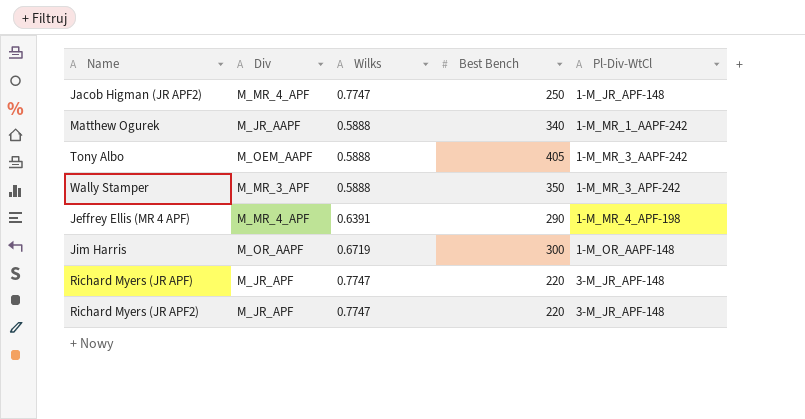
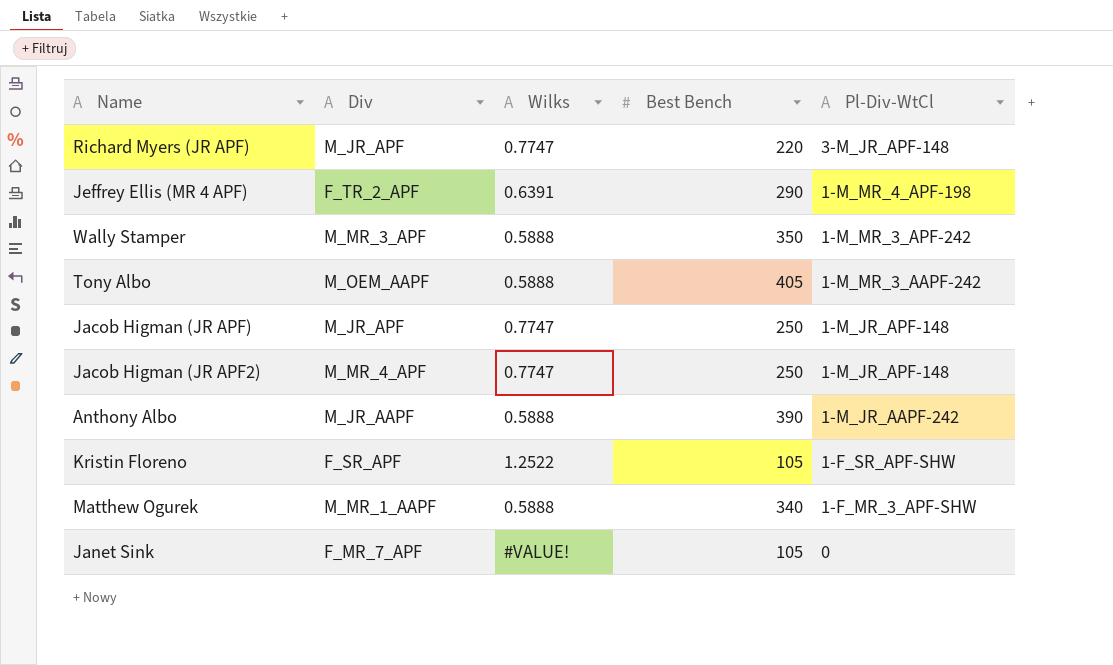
row order: Pl-Div-WtCl ascending -> Pl-Div-WtCl descending
row Jim Harris: M_OR_AAPF | 0.6719 | 300 | 1-M_OR_AAPF-148 -> none
row Richard Myers (JR APF2): M_JR_APF | 0.7747 | 220 | 3-M_JR_APF-148 -> none
Jeffrey Ellis (MR 4 APF) | Div: M_MR_4_APF -> F_TR_2_APF
row Jacob Higman (JR APF): none -> M_JR_APF | 0.7747 | 250 | 1-M_JR_APF-148
row Anthony Albo: none -> M_JR_AAPF | 0.5888 | 390 | 1-M_JR_AAPF-242
row Kristin Floreno: none -> F_SR_APF | 1.2522 | 105 | 1-F_SR_APF-SHW
Matthew Ogurek | Div: M_JR_AAPF -> M_MR_1_AAPF
Matthew Ogurek | Pl-Div-WtCl: 1-M_MR_1_AAPF-242 -> 1-F_MR_3_APF-SHW
row Janet Sink: none -> F_MR_7_APF | #VALUE! | 105 | 0

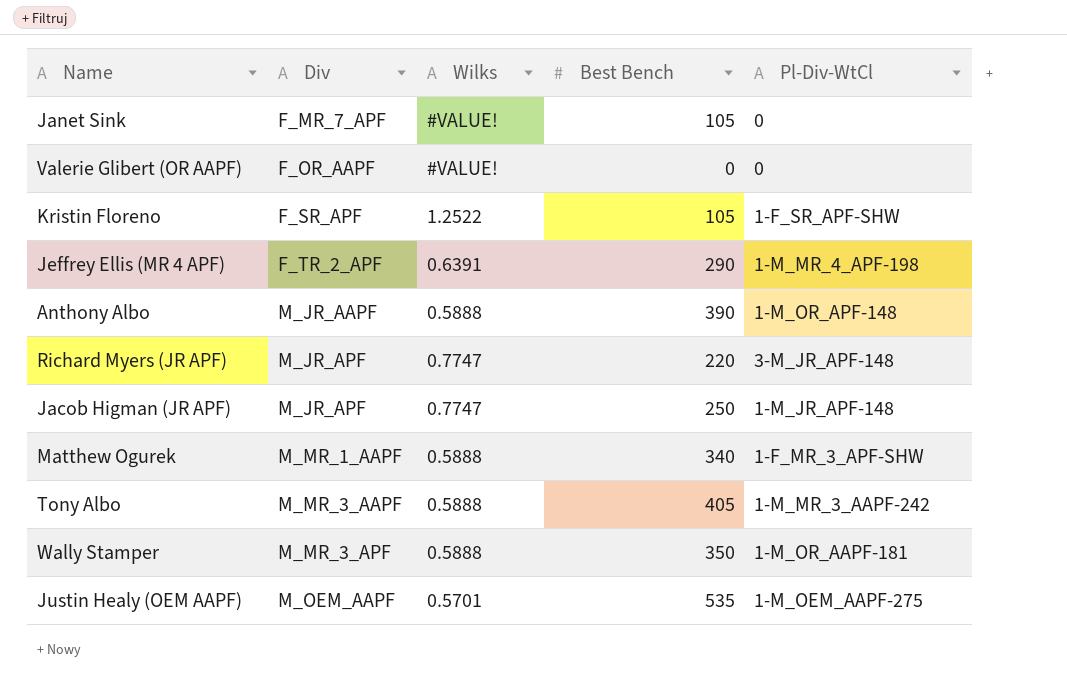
row order: Pl-Div-WtCl descending -> Div ascending
row Jacob Higman (JR APF2): M_MR_4_APF | 0.7747 | 250 | 1-M_JR_APF-148 -> none
row Valerie Glibert (OR AAPF): none -> F_OR_AAPF | #VALUE! | 0 | 0
Anthony Albo | Pl-Div-WtCl: 1-M_JR_AAPF-242 -> 1-M_OR_APF-148
Tony Albo | Div: M_OEM_AAPF -> M_MR_3_AAPF
Wally Stamper | Pl-Div-WtCl: 1-M_MR_3_APF-242 -> 1-M_OR_AAPF-181
row Justin Healy (OEM AAPF): none -> M_OEM_AAPF | 0.5701 | 535 | 1-M_OEM_AAPF-275

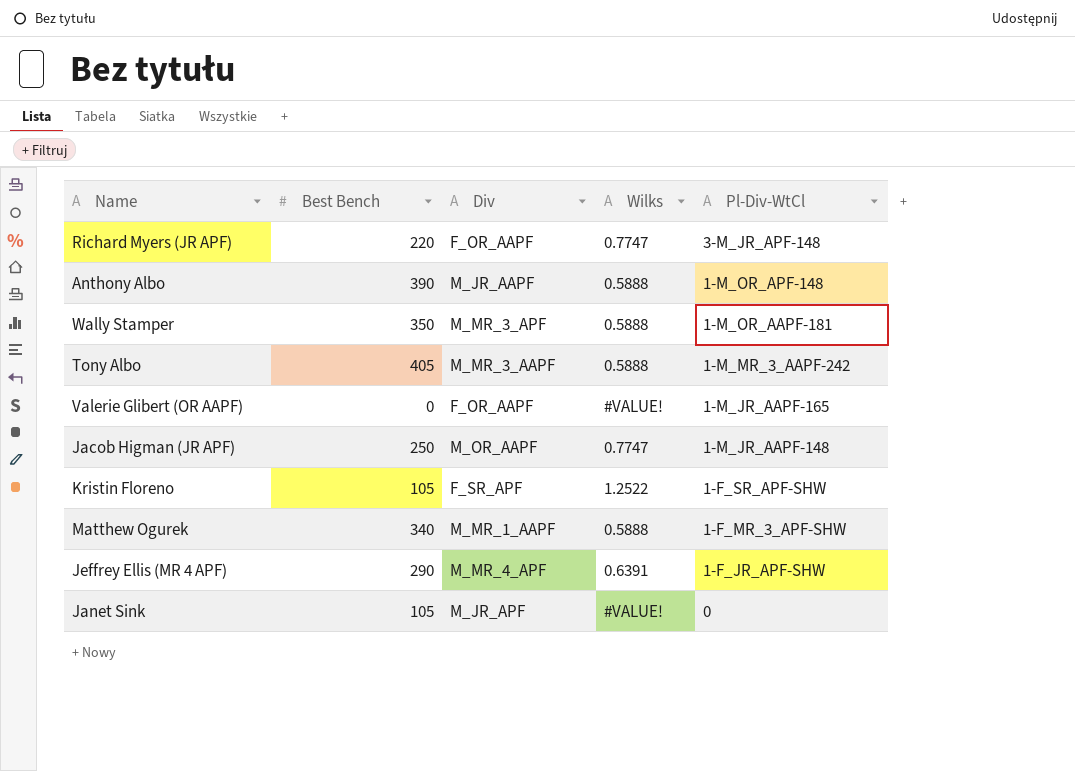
row order: Div ascending -> Pl-Div-WtCl descending
column Best Bench | position: 4 -> 2
row Justin Healy (OEM AAPF): M_OEM_AAPF | 0.5701 | 535 | 1-M_OEM_AAPF-275 -> none
Richard Myers (JR APF) | Div: M_JR_APF -> F_OR_AAPF
Valerie Glibert (OR AAPF) | Pl-Div-WtCl: 0 -> 1-M_JR_AAPF-165
Jacob Higman (JR APF) | Div: M_JR_APF -> M_OR_AAPF
Jacob Higman (JR APF) | Pl-Div-WtCl: 1-M_JR_APF-148 -> 1-M_JR_AAPF-148
Jeffrey Ellis (MR 4 APF) | Div: F_TR_2_APF -> M_MR_4_APF
Jeffrey Ellis (MR 4 APF) | Pl-Div-WtCl: 1-M_MR_4_APF-198 -> 1-F_JR_APF-SHW
Janet Sink | Div: F_MR_7_APF -> M_JR_APF

